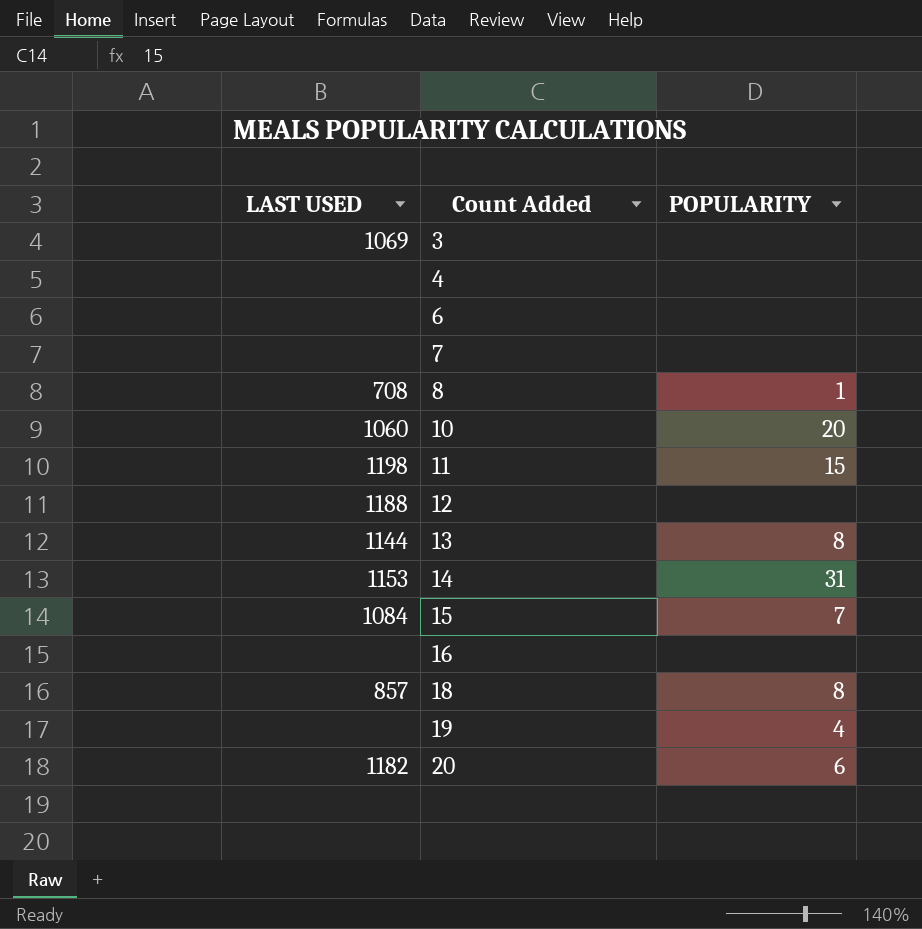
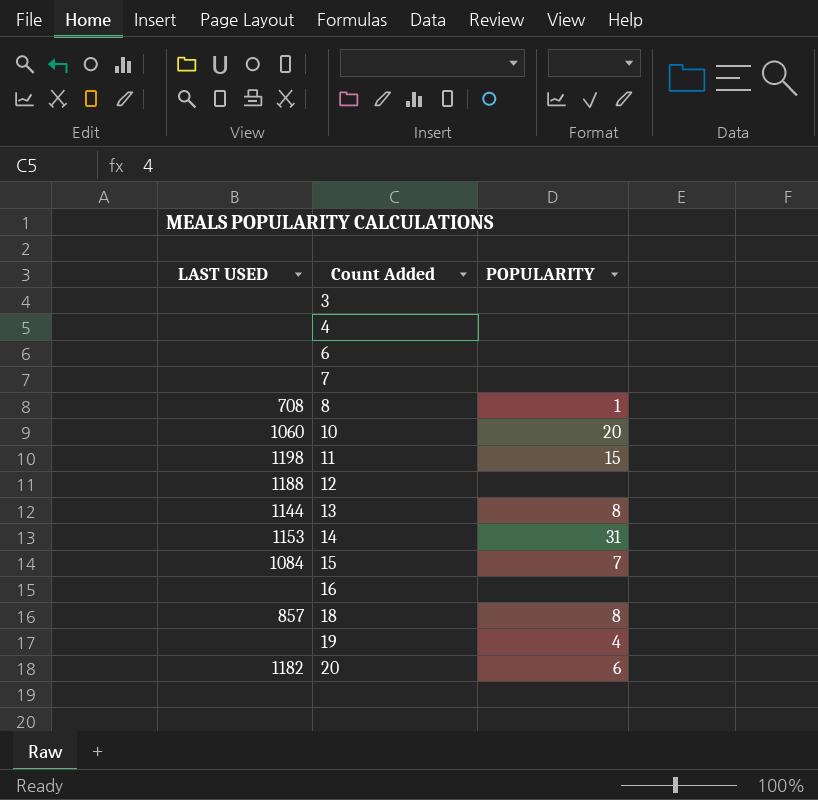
3 | LAST USED: 1069 -> none

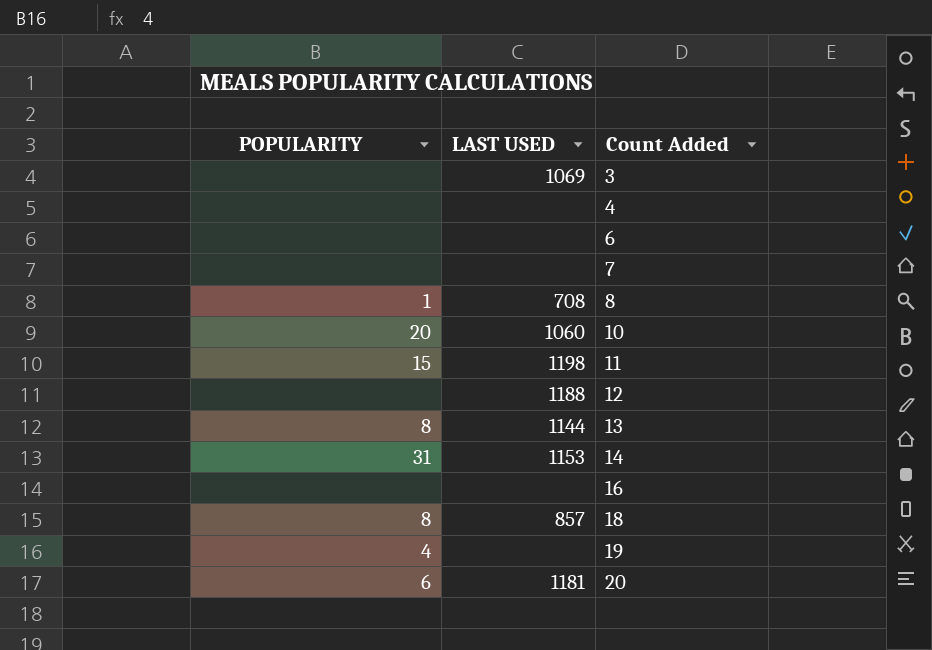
column POPULARITY | position: 3 -> 1
row 15: 1084 | 7 -> none
3 | LAST USED: none -> 1069
20 | LAST USED: 1182 -> 1181

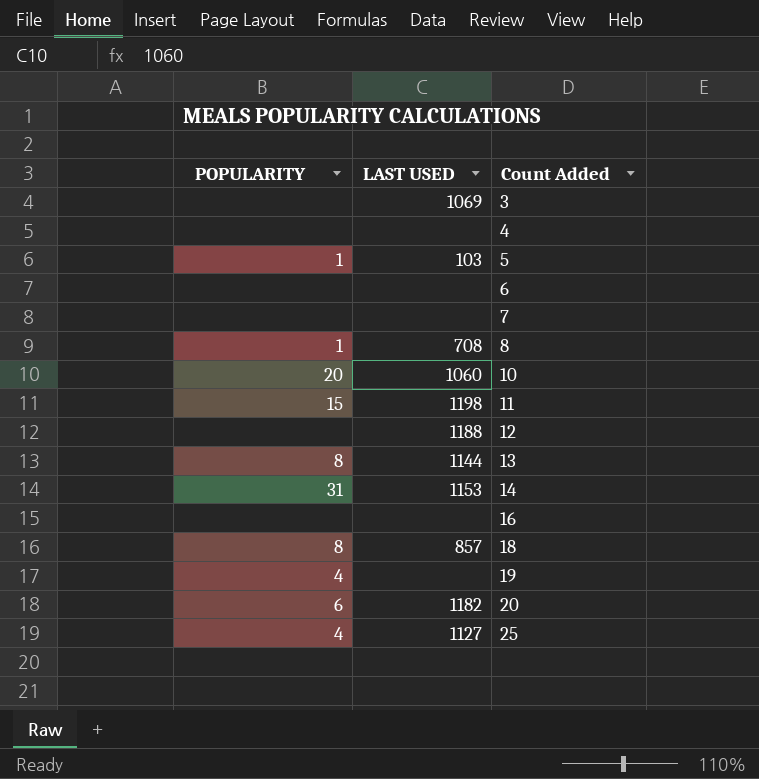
row 5: none -> 1 | 103
20 | LAST USED: 1181 -> 1182
row 25: none -> 4 | 1127

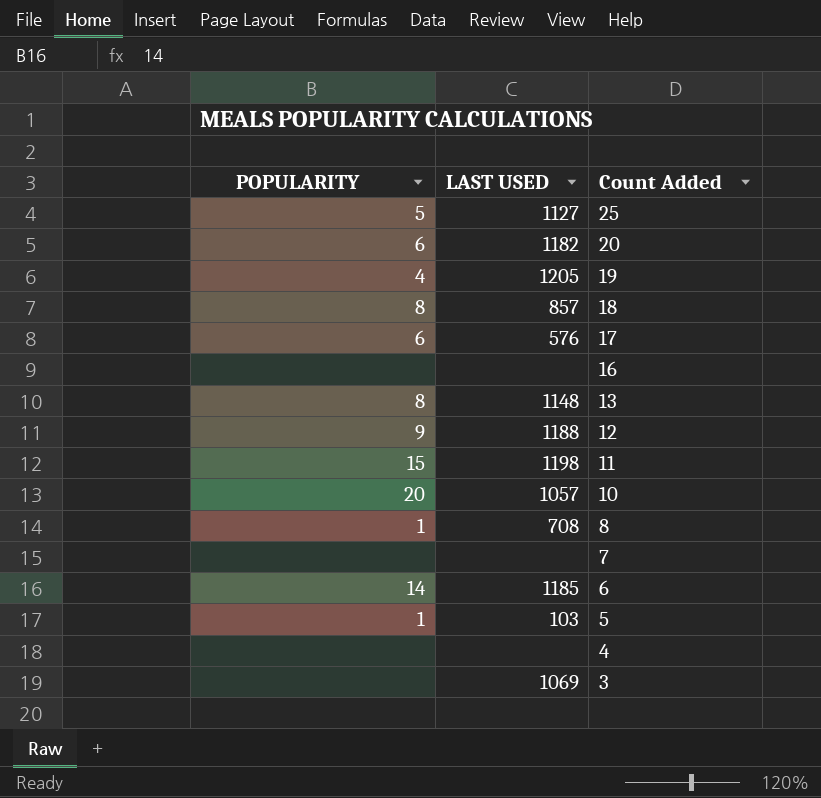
row order: Count Added ascending -> Count Added descending
row 14: 31 | 1153 -> none
25 | POPULARITY: 4 -> 5
19 | LAST USED: none -> 1205
row 17: none -> 6 | 576
13 | LAST USED: 1144 -> 1148
12 | POPULARITY: none -> 9
10 | LAST USED: 1060 -> 1057
6 | POPULARITY: none -> 14
6 | LAST USED: none -> 1185

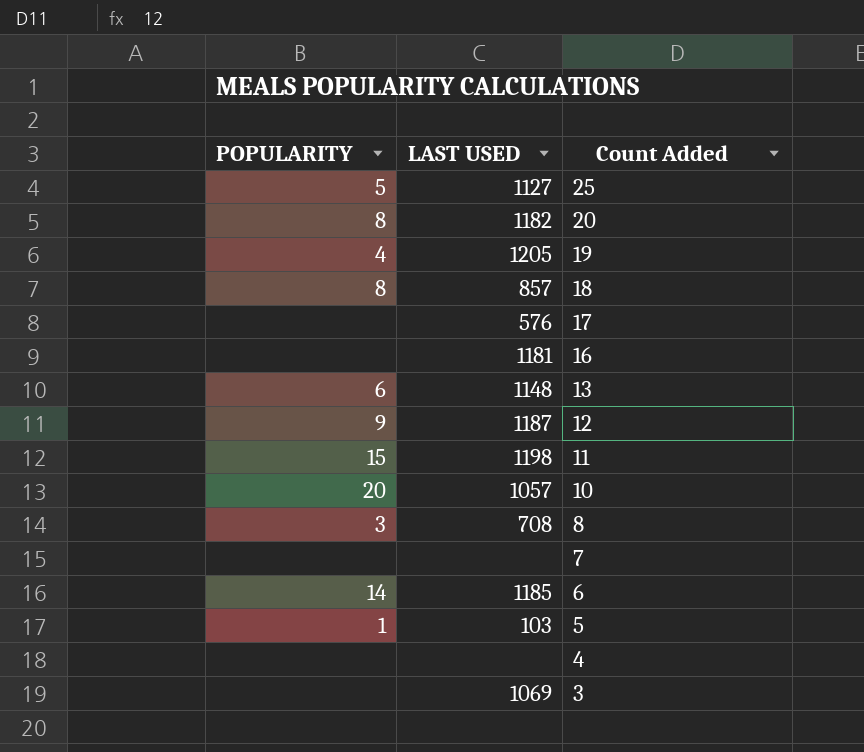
20 | POPULARITY: 6 -> 8
17 | POPULARITY: 6 -> none
16 | LAST USED: none -> 1181
13 | POPULARITY: 8 -> 6
12 | LAST USED: 1188 -> 1187
8 | POPULARITY: 1 -> 3

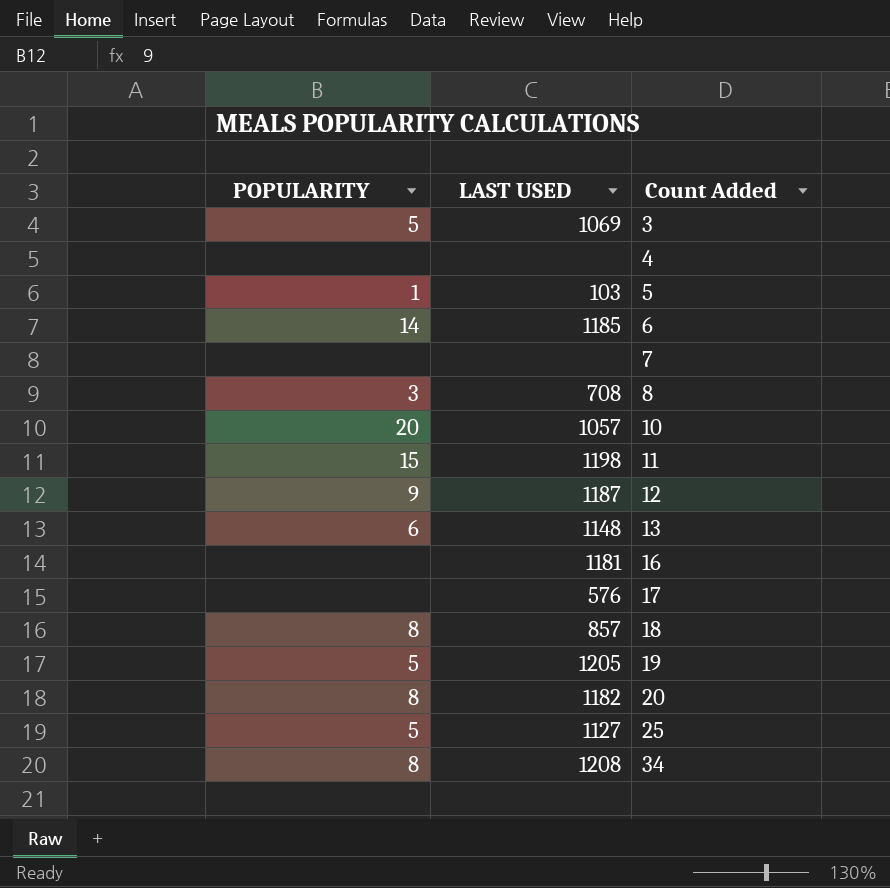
row order: Count Added descending -> Count Added ascending
3 | POPULARITY: none -> 5
19 | POPULARITY: 4 -> 5
row 34: none -> 8 | 1208

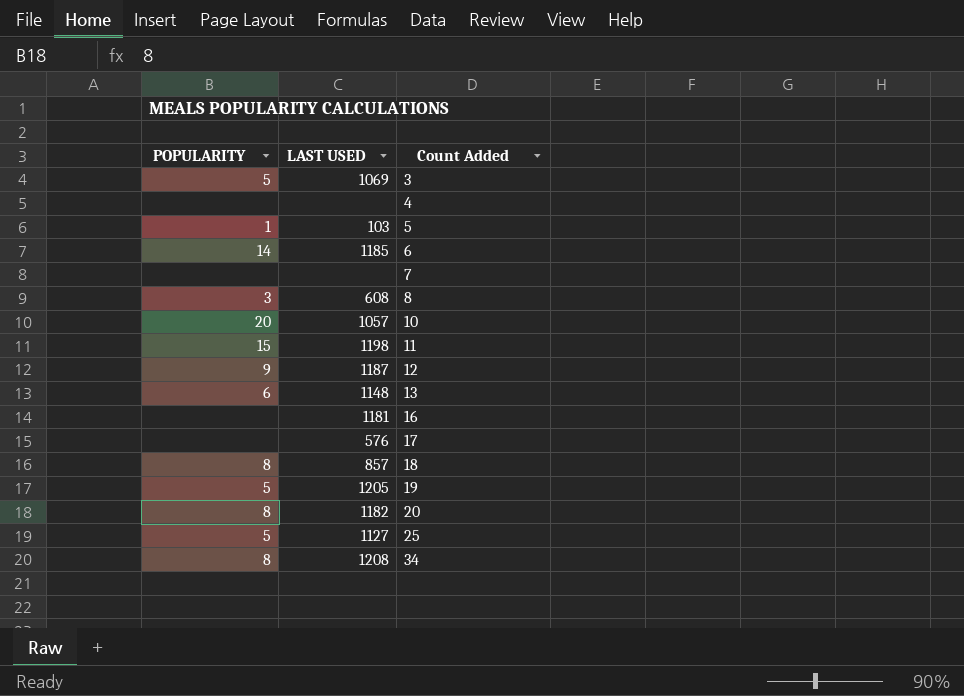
8 | LAST USED: 708 -> 608

